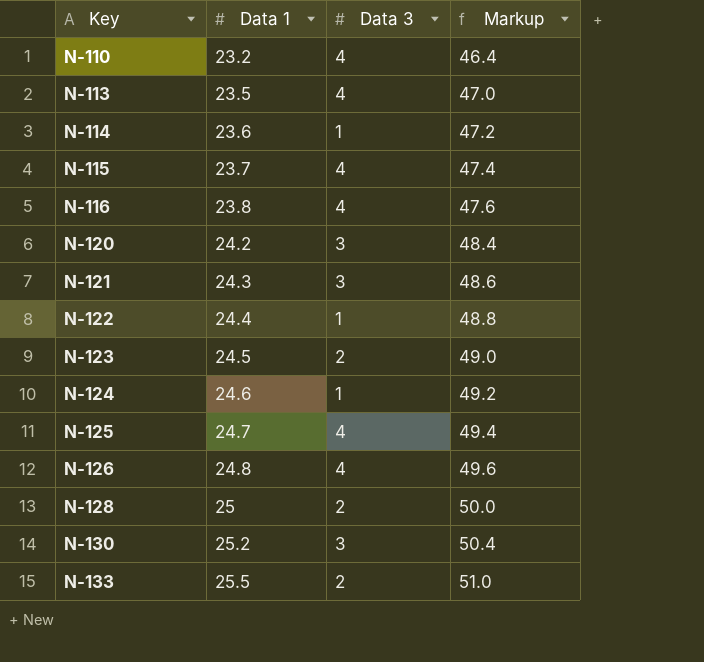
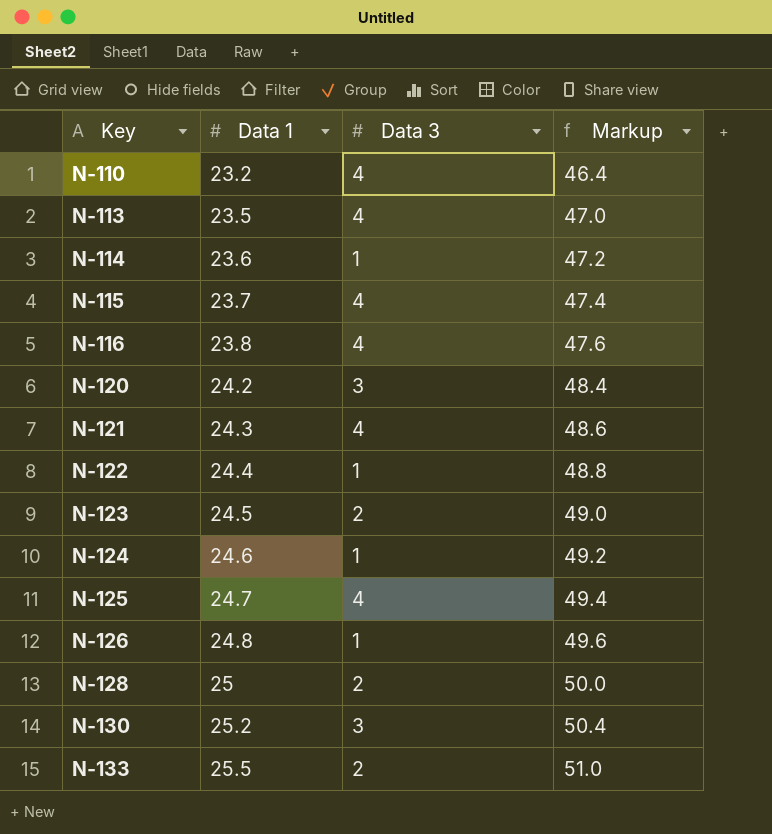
N-121 | Data 3: 3 -> 4
N-126 | Data 3: 4 -> 1

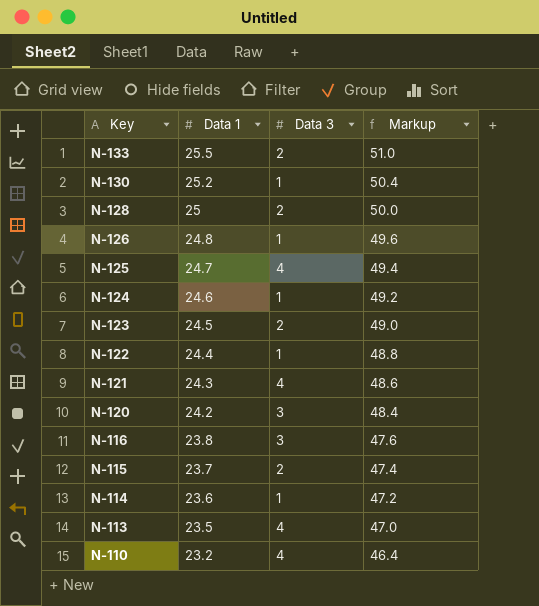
row order: Key ascending -> Key descending
N-130 | Data 3: 3 -> 1
N-116 | Data 3: 4 -> 3
N-115 | Data 3: 4 -> 2

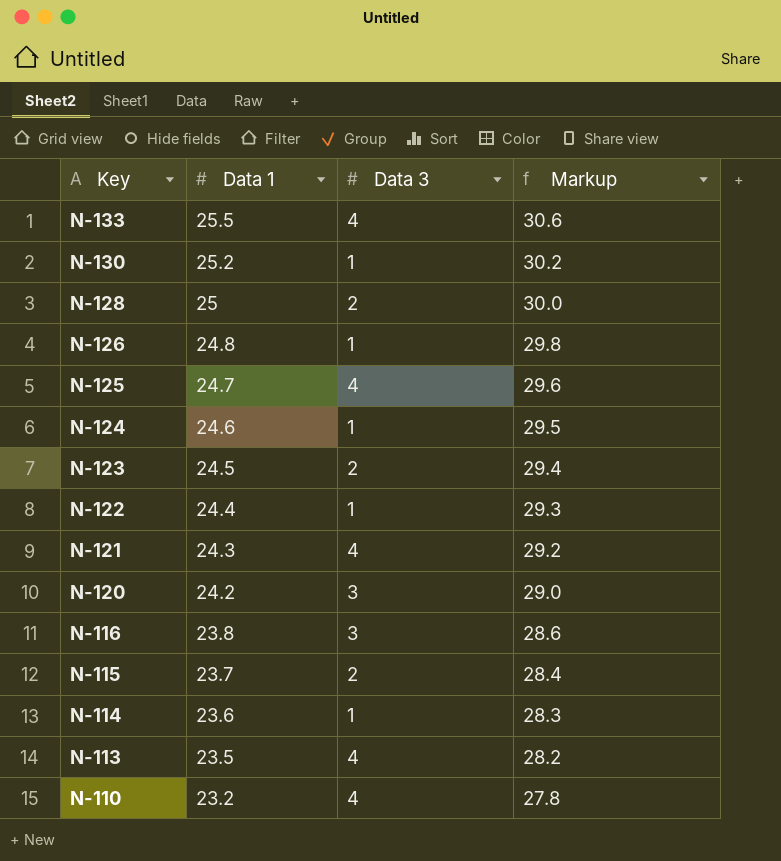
column Markup | formula: [Data 1] * 2 -> [Data 1] * 1.2
N-133 | Data 3: 2 -> 4

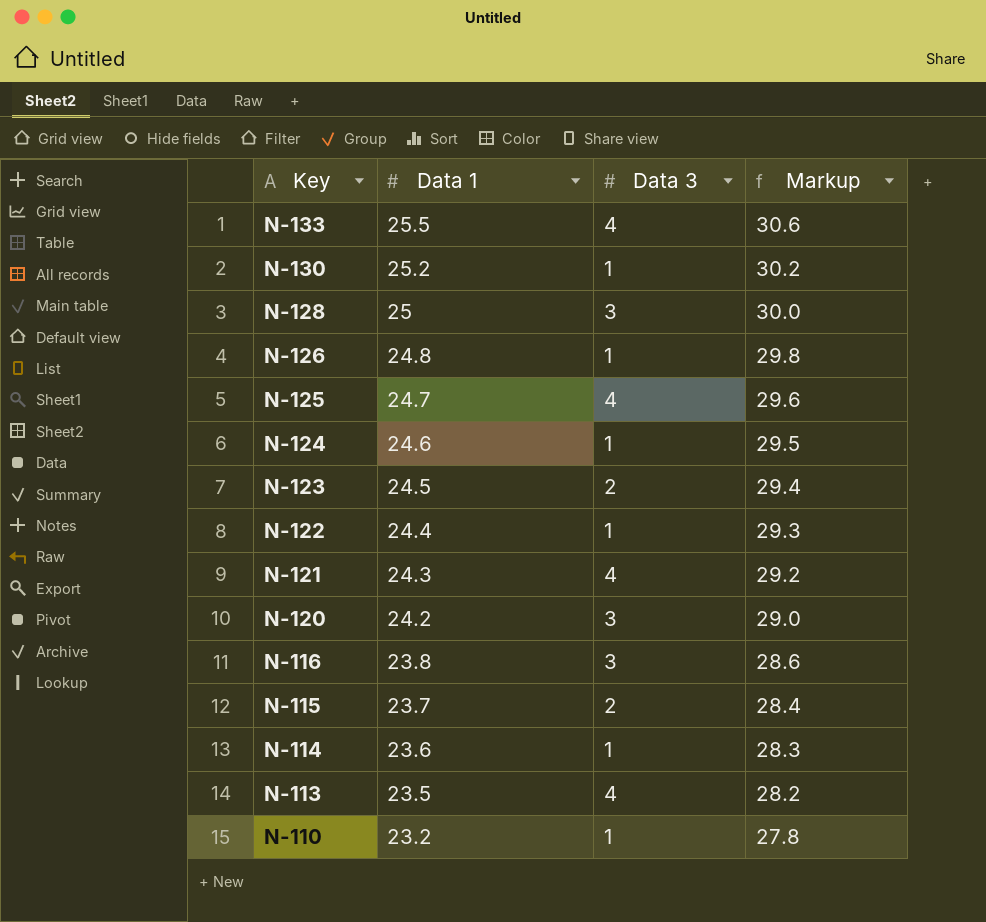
N-128 | Data 3: 2 -> 3
N-110 | Data 3: 4 -> 1

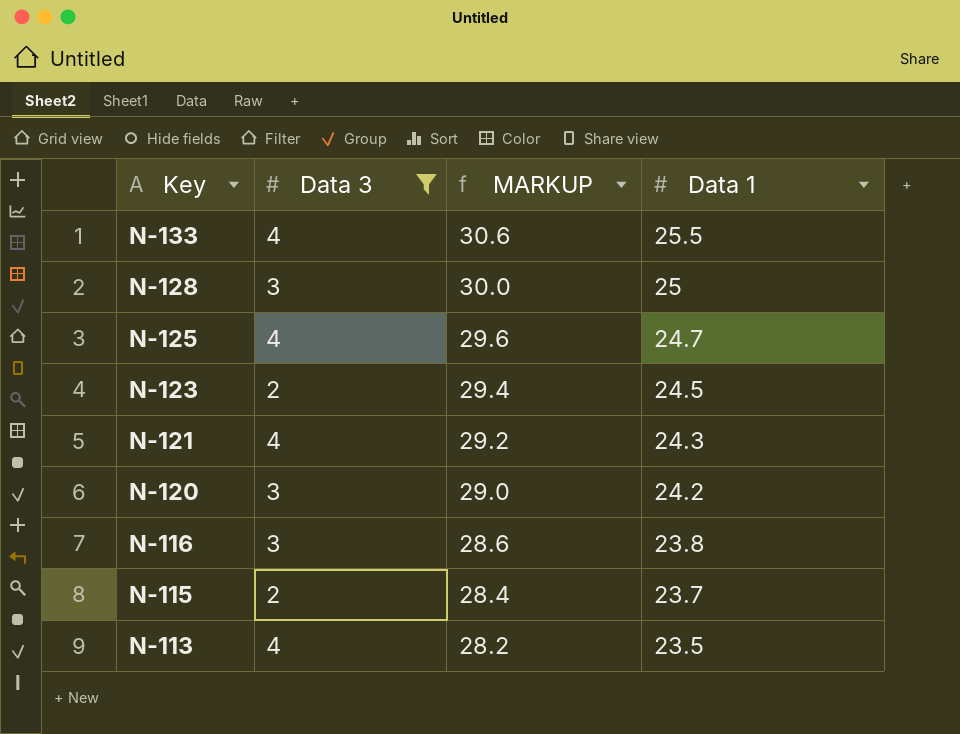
filter: none -> Data 3 != 1
column name: Markup -> MARKUP
column Data 1 | position: 2 -> 4

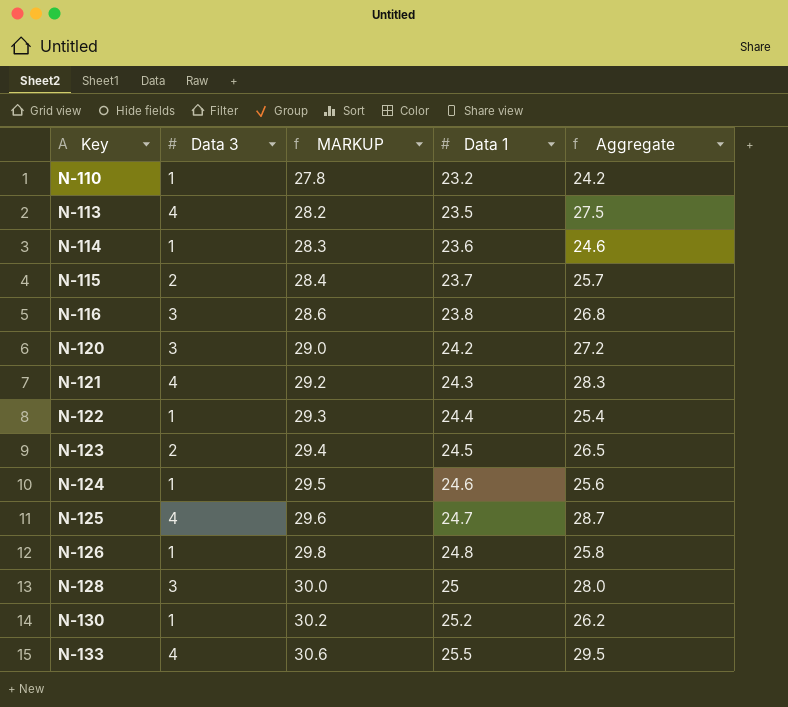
filter: Data 3 != 1 -> none
row order: Key descending -> Key ascending
column Aggregate | formula: none -> [Data 3] + [Data 1]

